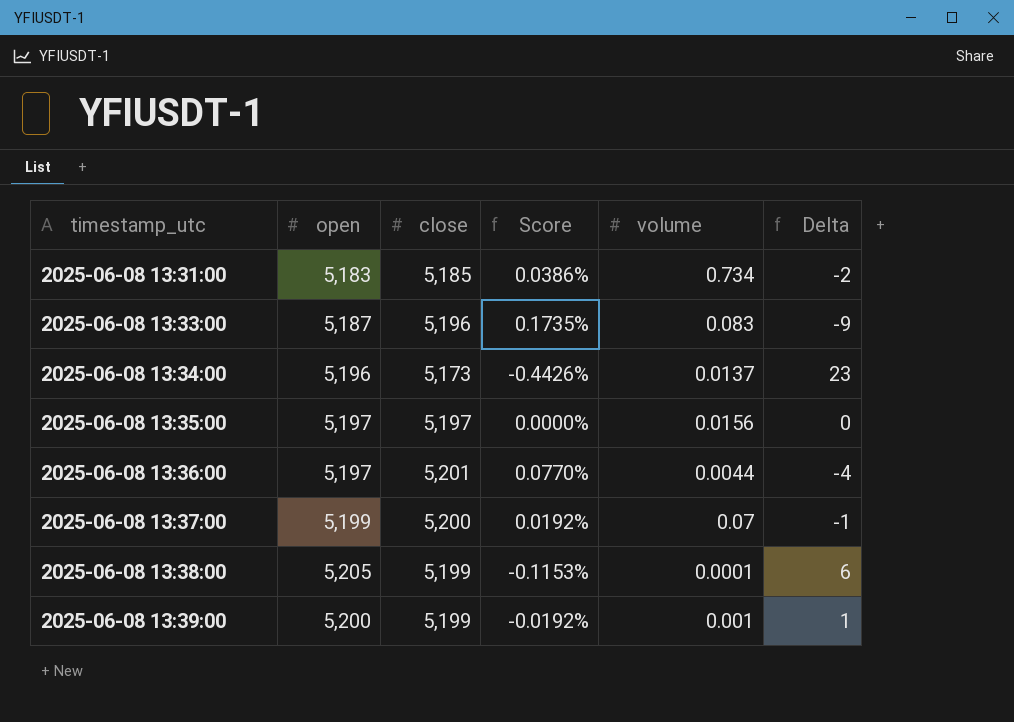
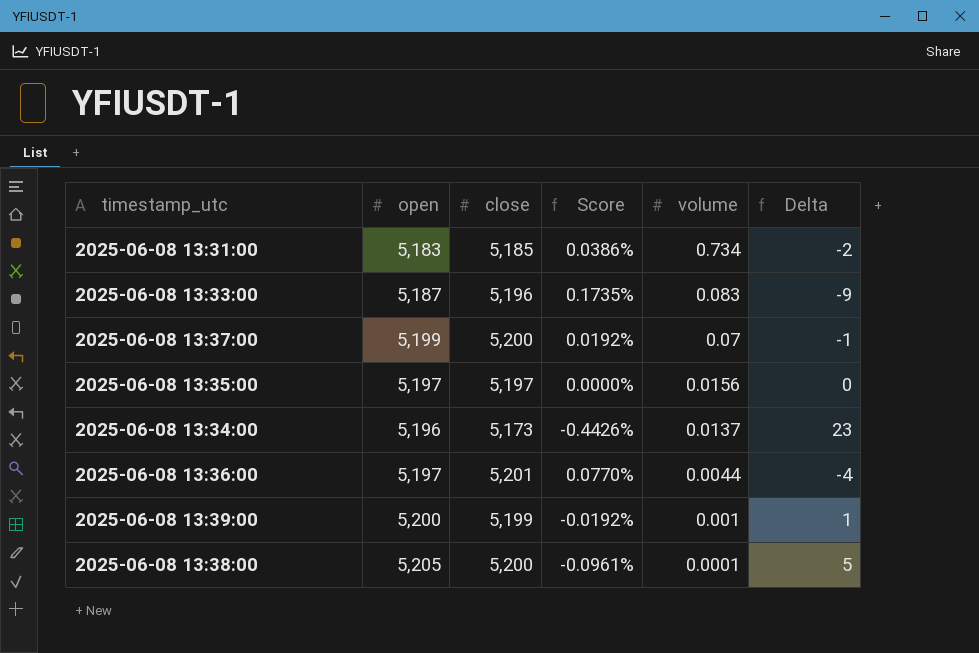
row order: timestamp_utc ascending -> volume descending
2025-06-08 13:38:00 | close: 5,199 -> 5,200
2025-06-08 13:38:00 | Score: -0.1153% -> -0.0961%
2025-06-08 13:38:00 | Delta: 6 -> 5

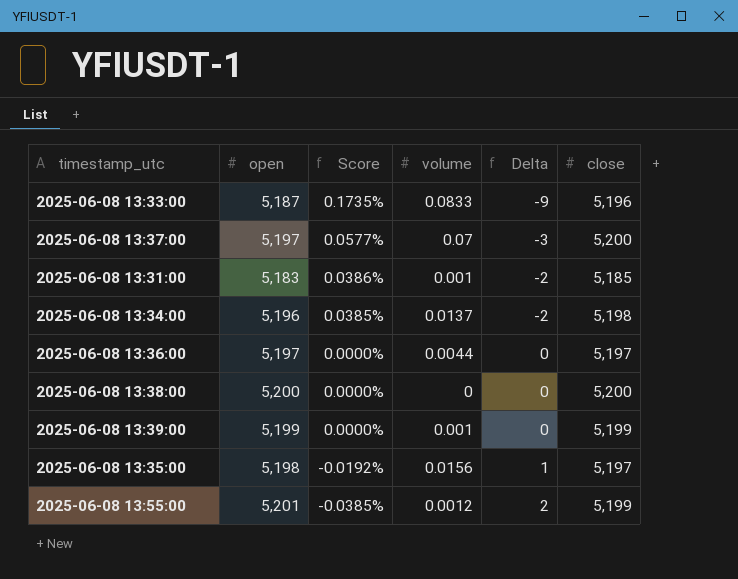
row order: volume descending -> Score descending
column close | position: 3 -> 6
2025-06-08 13:33:00 | volume: 0.083 -> 0.0833
2025-06-08 13:37:00 | open: 5,199 -> 5,197
2025-06-08 13:37:00 | Score: 0.0192% -> 0.0577%
2025-06-08 13:37:00 | Delta: -1 -> -3
2025-06-08 13:31:00 | volume: 0.734 -> 0.001
2025-06-08 13:34:00 | Score: -0.4426% -> 0.0385%
2025-06-08 13:34:00 | Delta: 23 -> -2
2025-06-08 13:34:00 | close: 5,173 -> 5,198
2025-06-08 13:36:00 | Score: 0.0770% -> 0.0000%
2025-06-08 13:36:00 | Delta: -4 -> 0
2025-06-08 13:36:00 | close: 5,201 -> 5,197
2025-06-08 13:38:00 | open: 5,205 -> 5,200
2025-06-08 13:38:00 | Score: -0.0961% -> 0.0000%
2025-06-08 13:38:00 | volume: 0.0001 -> 0
2025-06-08 13:38:00 | Delta: 5 -> 0
2025-06-08 13:39:00 | open: 5,200 -> 5,199
2025-06-08 13:39:00 | Score: -0.0192% -> 0.0000%
2025-06-08 13:39:00 | Delta: 1 -> 0
2025-06-08 13:35:00 | open: 5,197 -> 5,198
2025-06-08 13:35:00 | Score: 0.0000% -> -0.0192%
2025-06-08 13:35:00 | Delta: 0 -> 1
row 2025-06-08 13:55:00: none -> 5,201 | -0.0385% | 0.0012 | 2 | 5,199

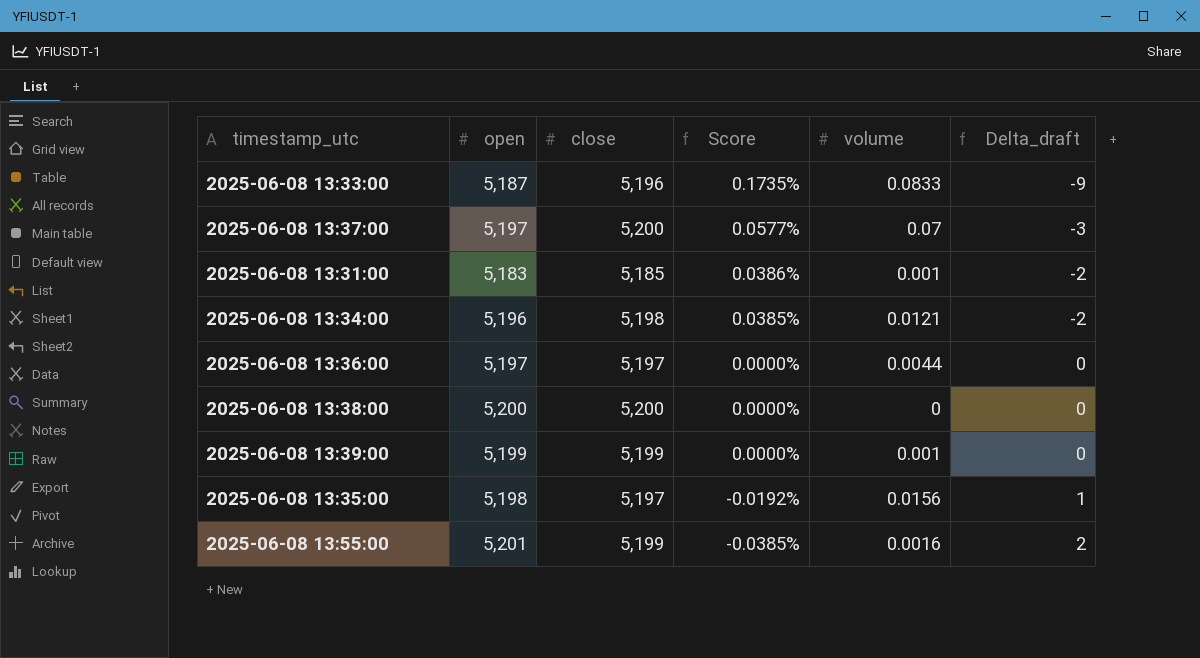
column close | position: 6 -> 3
column name: Delta -> Delta_draft
2025-06-08 13:34:00 | volume: 0.0137 -> 0.0121
2025-06-08 13:55:00 | volume: 0.0012 -> 0.0016

